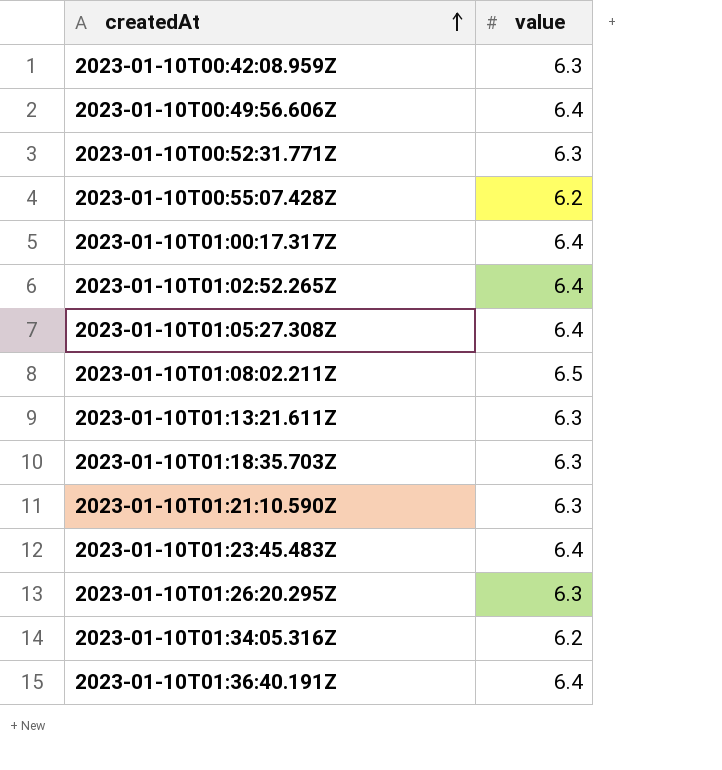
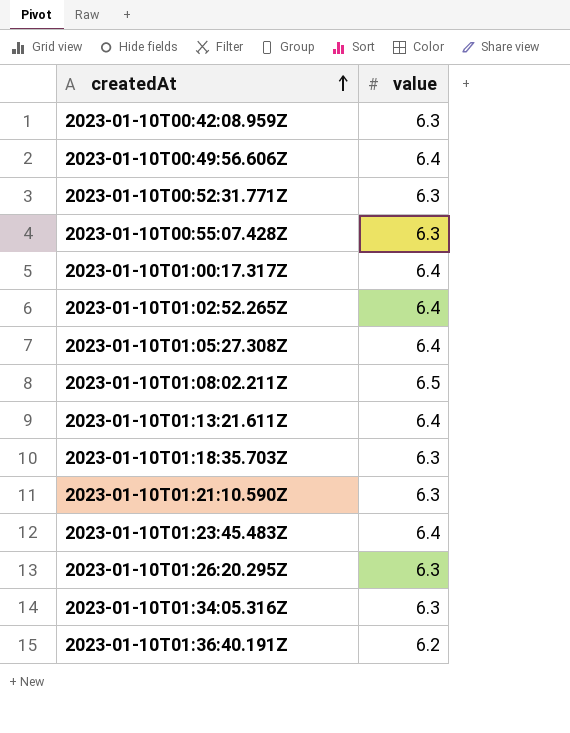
2023-01-10T00:55:07.428Z | value: 6.2 -> 6.3
2023-01-10T01:13:21.611Z | value: 6.3 -> 6.4
2023-01-10T01:34:05.316Z | value: 6.2 -> 6.3
2023-01-10T01:36:40.191Z | value: 6.4 -> 6.2

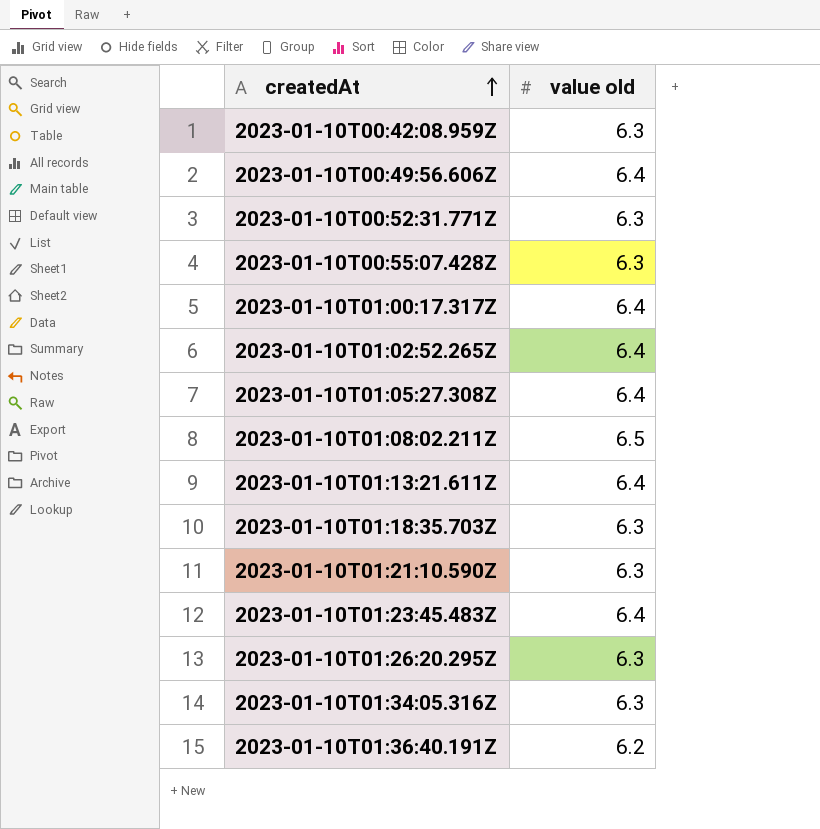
column name: value -> value old

